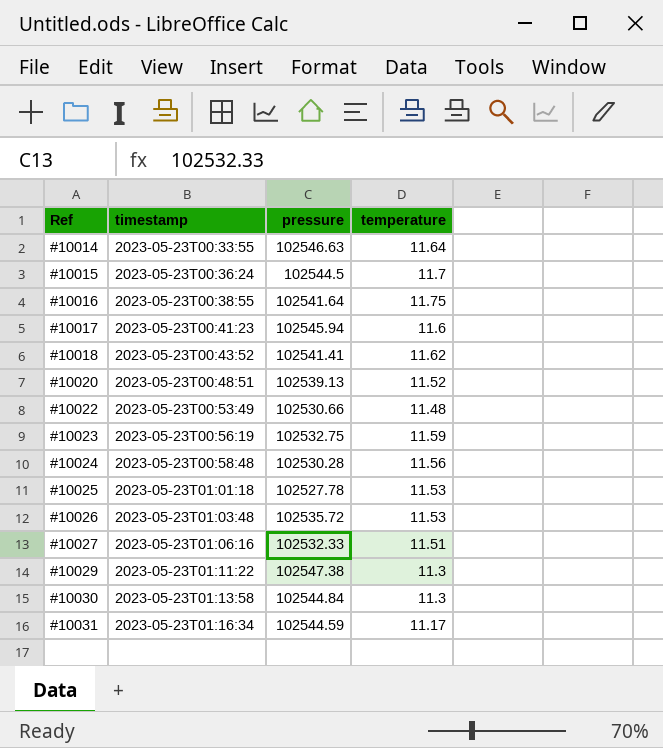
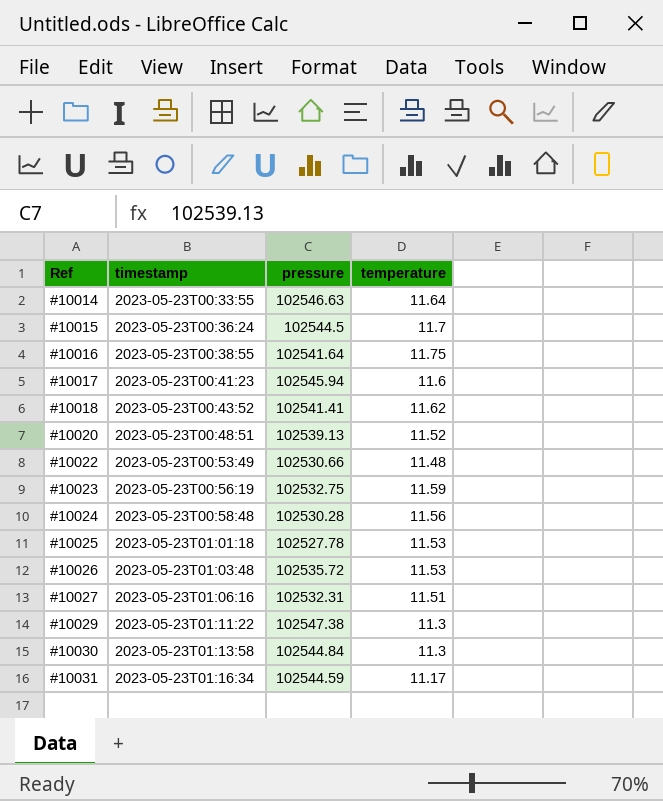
#10027 | pressure: 102532.33 -> 102532.31

